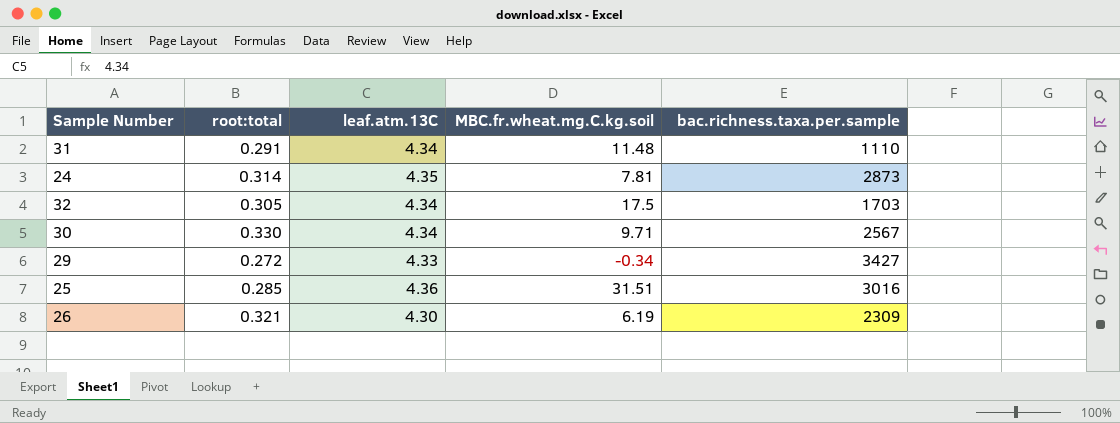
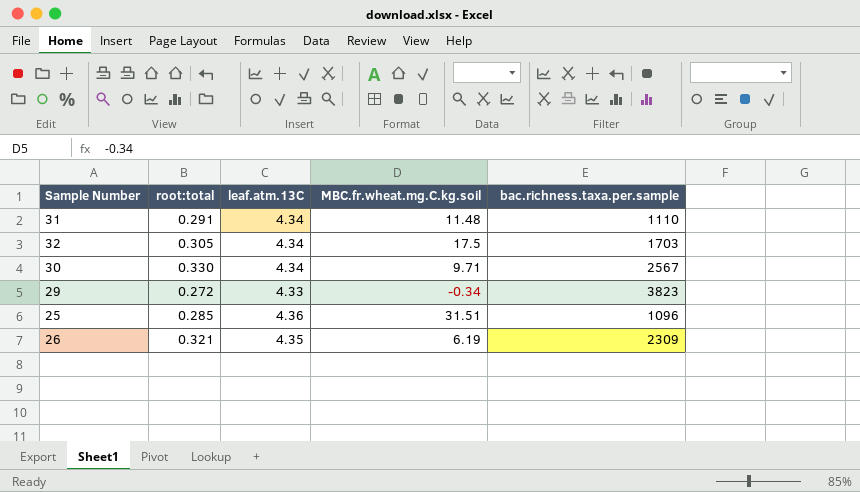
row 24: 0.314 | 4.35 | 7.81 | 2873 -> none
29 | bac.richness.taxa.per.sample: 3427 -> 3823
25 | bac.richness.taxa.per.sample: 3016 -> 1096
26 | leaf.atm.13C: 4.30 -> 4.35

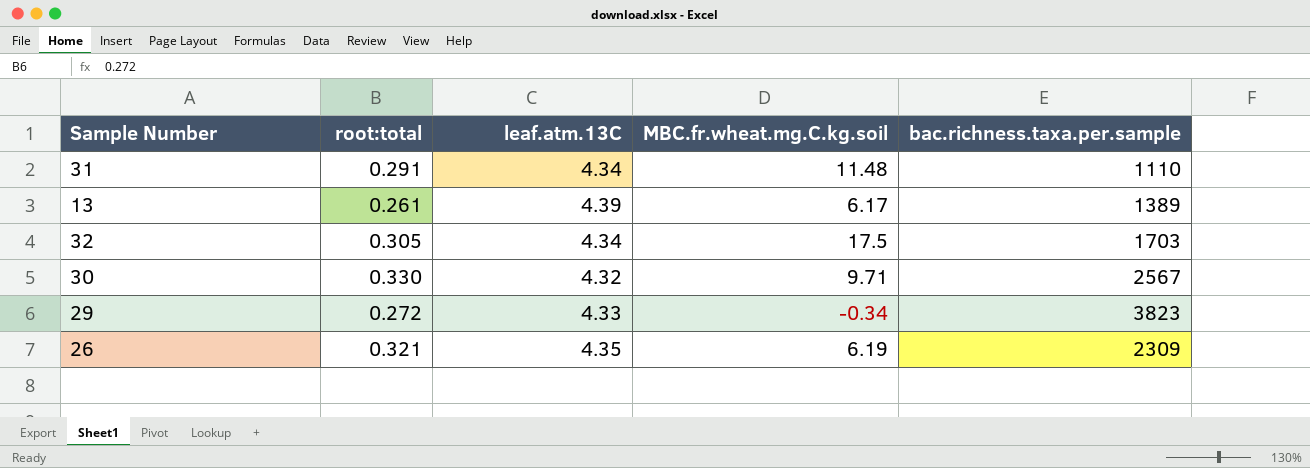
row 25: 0.285 | 4.36 | 31.51 | 1096 -> none
row 13: none -> 0.261 | 4.39 | 6.17 | 1389
30 | leaf.atm.13C: 4.34 -> 4.32

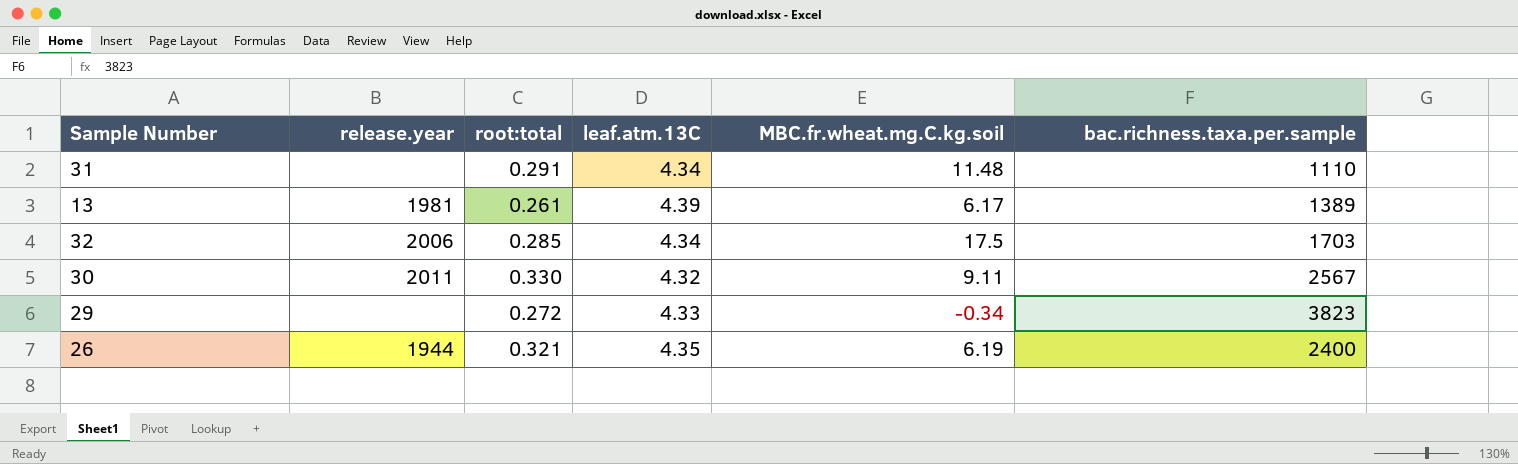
column release.year | position: none -> 2
32 | root:total: 0.305 -> 0.285
30 | MBC.fr.wheat.mg.C.kg.soil: 9.71 -> 9.11
26 | bac.richness.taxa.per.sample: 2309 -> 2400

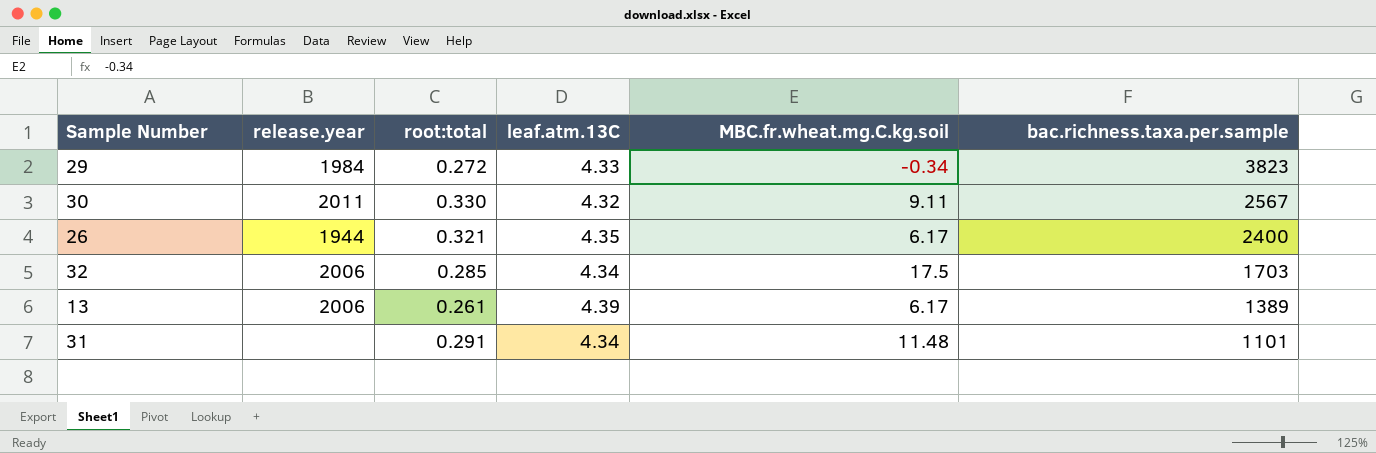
row order: none -> bac.richness.taxa.per.sample descending
29 | release.year: none -> 1984
26 | MBC.fr.wheat.mg.C.kg.soil: 6.19 -> 6.17
13 | release.year: 1981 -> 2006
31 | bac.richness.taxa.per.sample: 1110 -> 1101

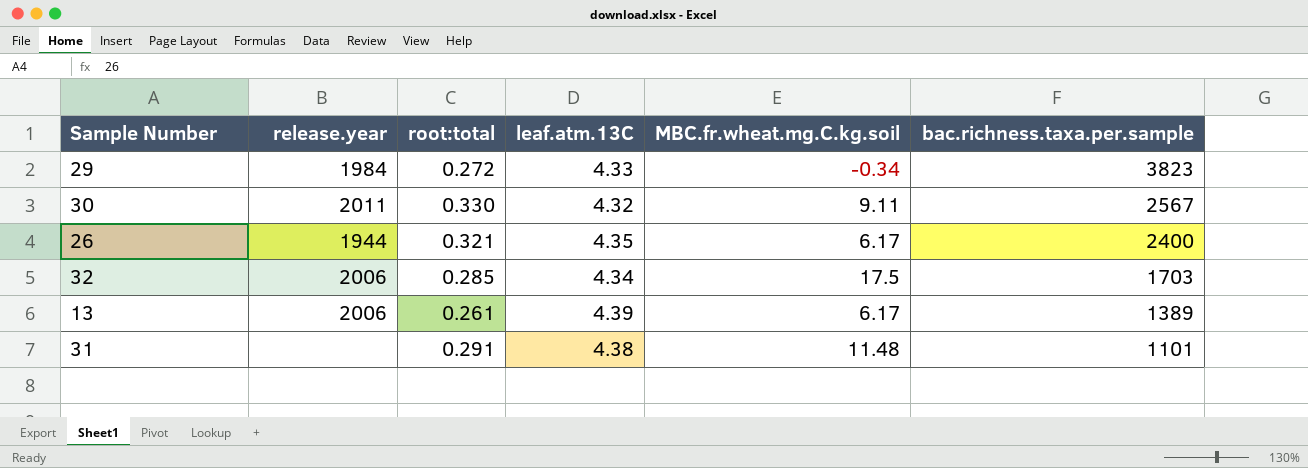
31 | leaf.atm.13C: 4.34 -> 4.38

